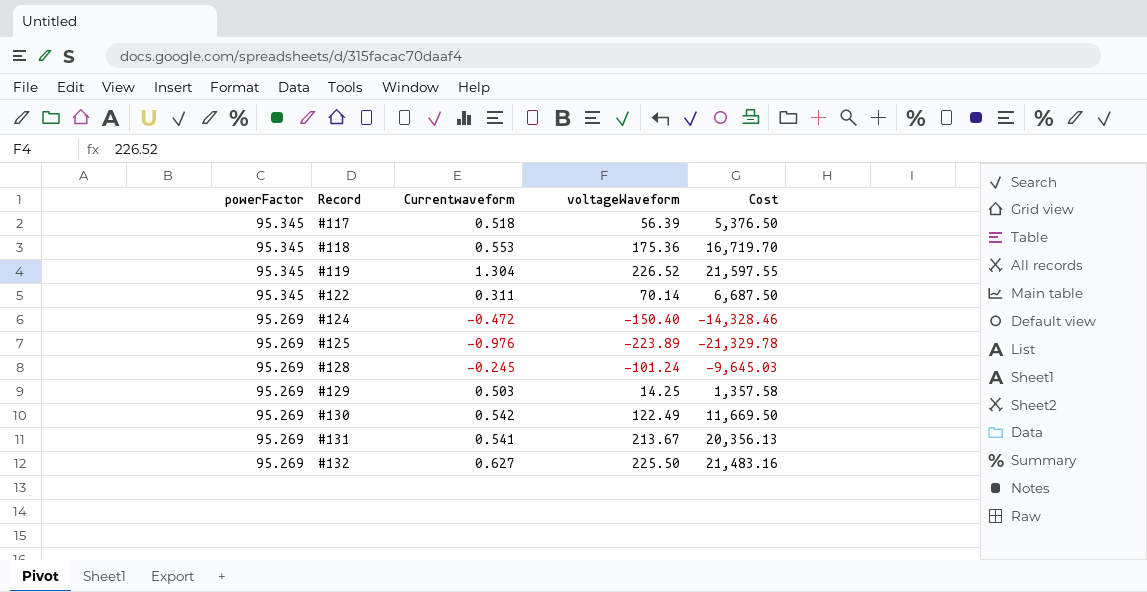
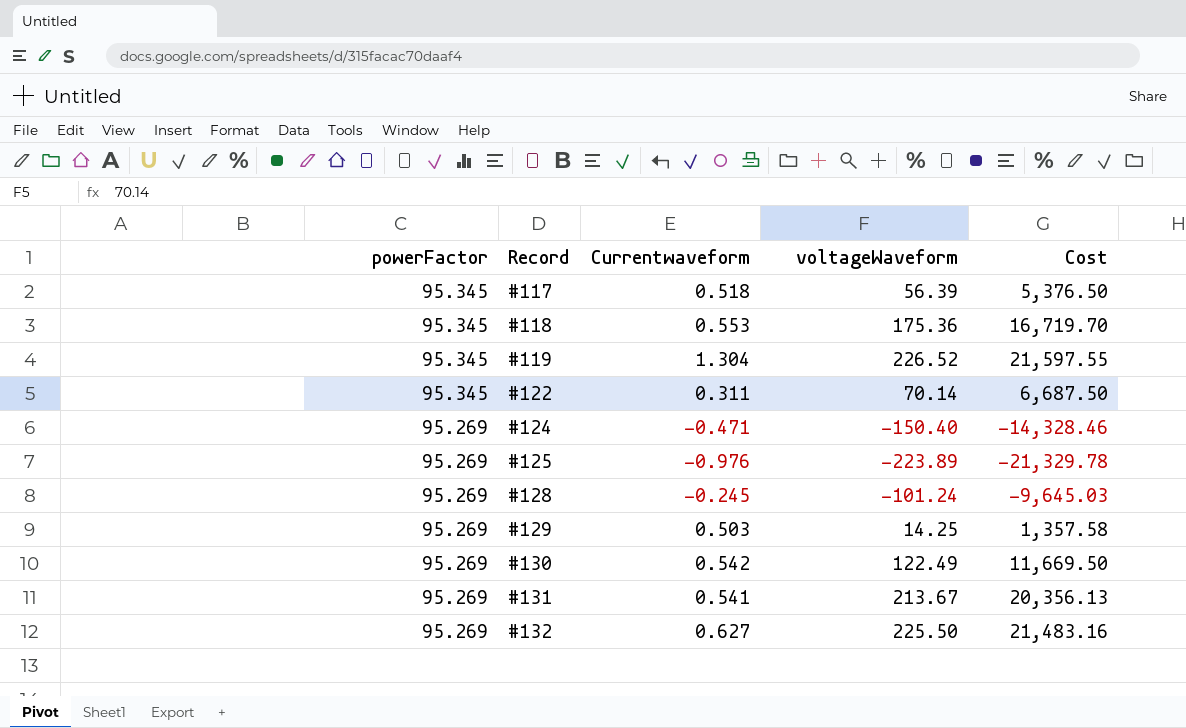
#124 | Currentwaveform: -0.472 -> -0.471

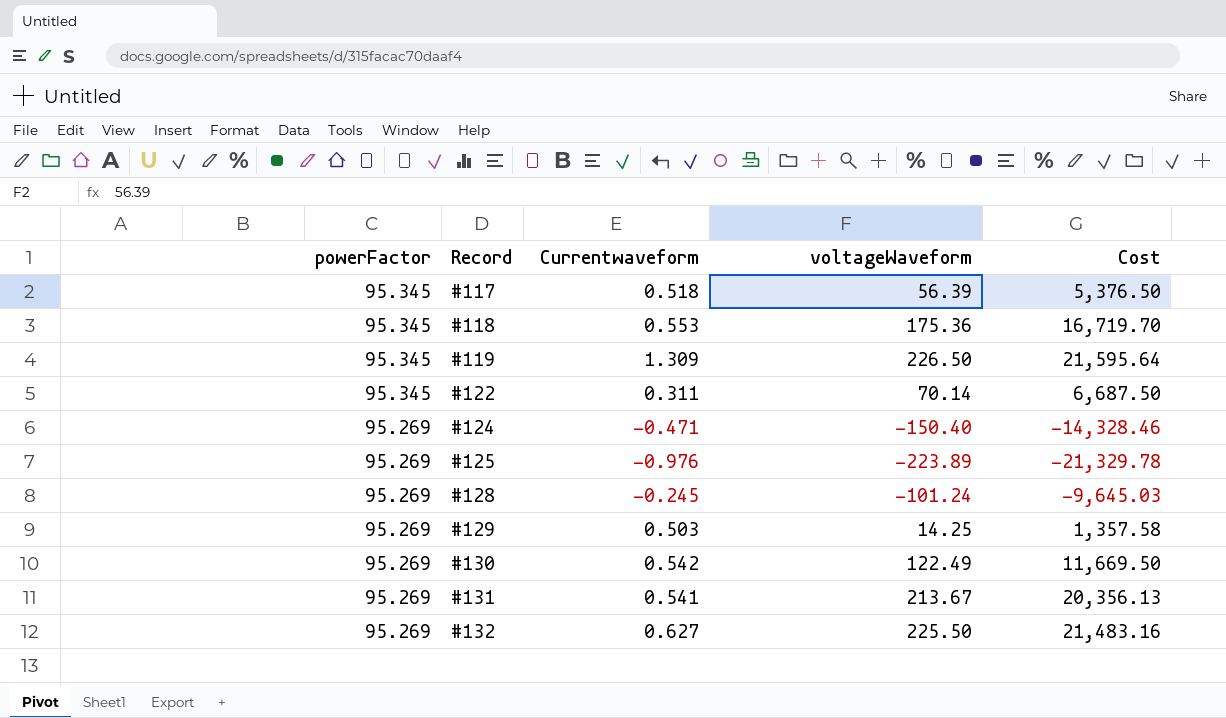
#119 | Currentwaveform: 1.304 -> 1.309
#119 | voltageWaveform: 226.52 -> 226.50
#119 | Cost: 21,597.55 -> 21,595.64

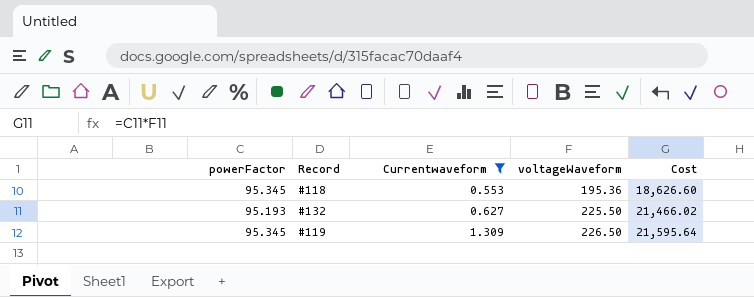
filter: none -> Currentwaveform >= 0.553
row order: powerFactor descending -> Currentwaveform ascending
#118 | voltageWaveform: 175.36 -> 195.36
#118 | Cost: 16,719.70 -> 18,626.60
#132 | powerFactor: 95.269 -> 95.193
#132 | Cost: 21,483.16 -> 21,466.02

